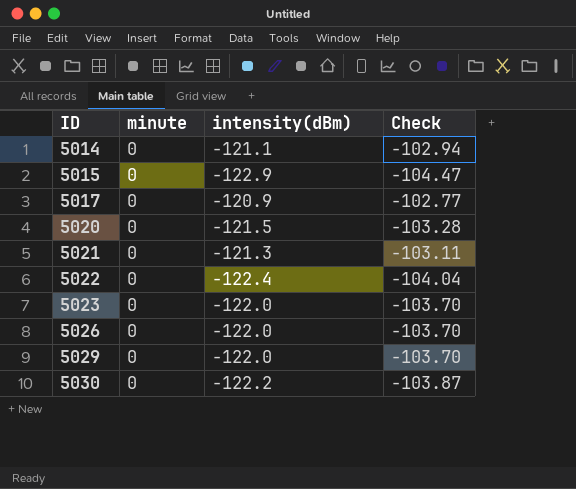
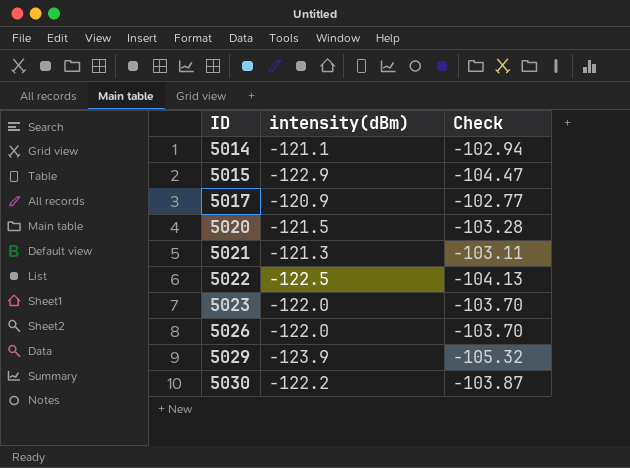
column minute | position: 2 -> none
5022 | intensity(dBm): -122.4 -> -122.5
5022 | Check: -104.04 -> -104.13
5029 | intensity(dBm): -122.0 -> -123.9
5029 | Check: -103.70 -> -105.32

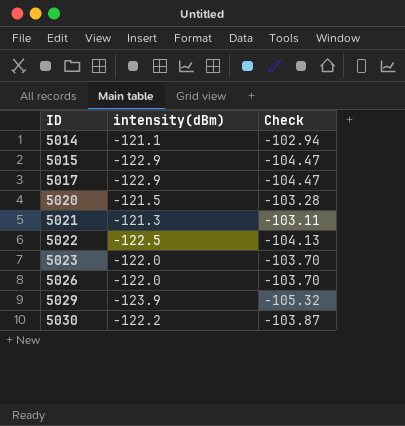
5017 | intensity(dBm): -120.9 -> -122.9
5017 | Check: -102.77 -> -104.47

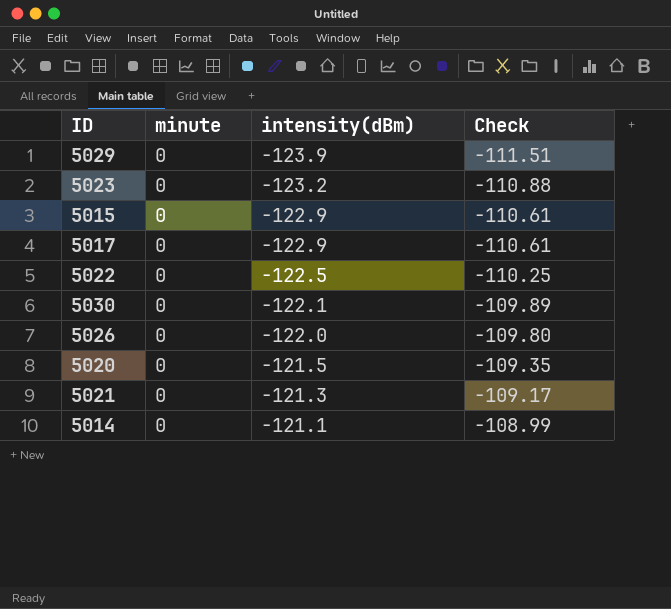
row order: ID ascending -> intensity(dBm) ascending
column minute | position: none -> 2
column Check | formula: [intensity(dBm)] * 0.85 -> [intensity(dBm)] * 0.9
5023 | intensity(dBm): -122.0 -> -123.2
5030 | intensity(dBm): -122.2 -> -122.1

